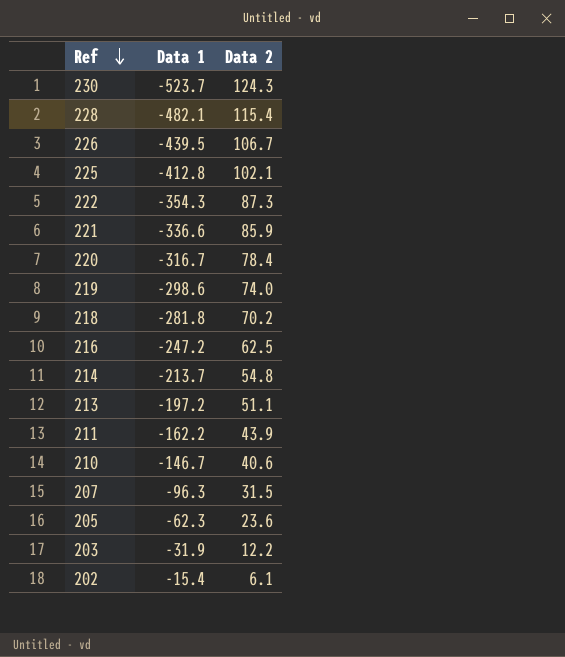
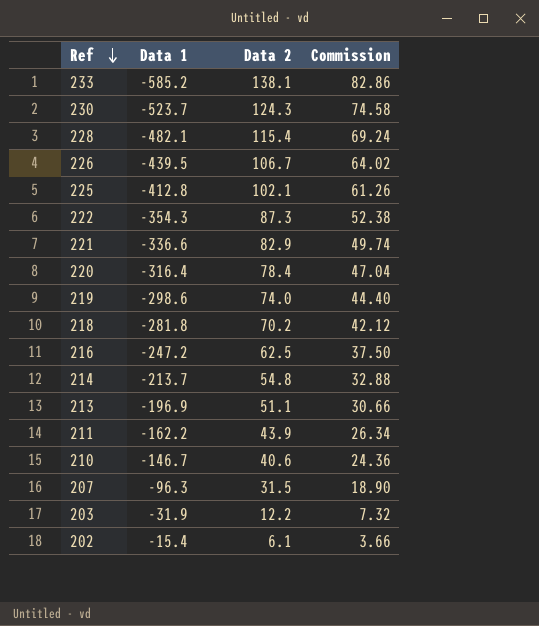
column Commission | formula: none -> [Data 2] * 0.6
row 205: -62.3 | 23.6 -> none
row 233: none -> -585.2 | 138.1 | 82.86
221 | Data 2: 85.9 -> 82.9
220 | Data 1: -316.7 -> -316.4
213 | Data 1: -197.2 -> -196.9

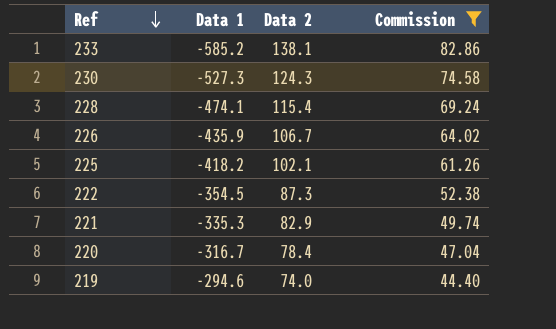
filter: none -> Commission >= 44.40
230 | Data 1: -523.7 -> -527.3
228 | Data 1: -482.1 -> -474.1
226 | Data 1: -439.5 -> -435.9
225 | Data 1: -412.8 -> -418.2
222 | Data 1: -354.3 -> -354.5
221 | Data 1: -336.6 -> -335.3
220 | Data 1: -316.4 -> -316.7
219 | Data 1: -298.6 -> -294.6

